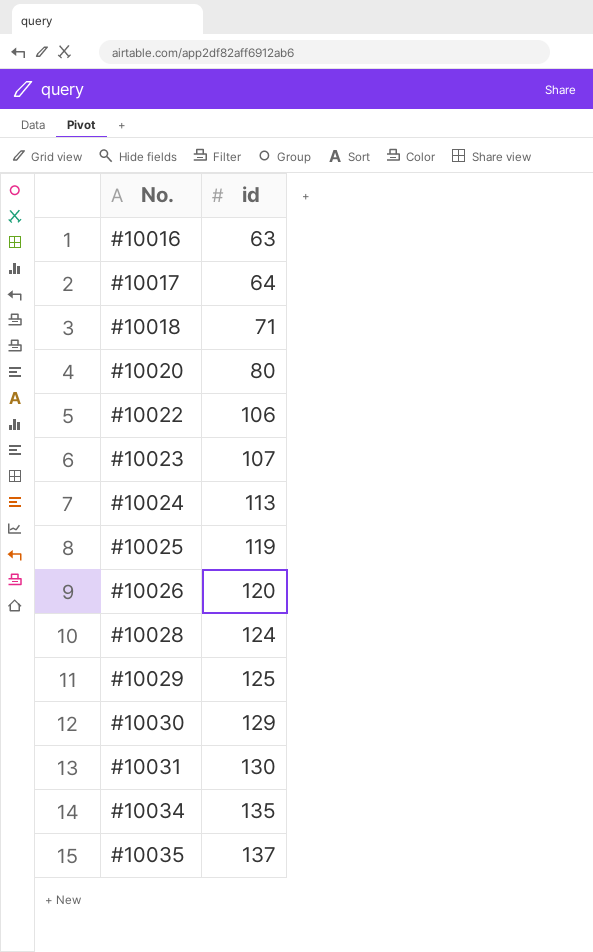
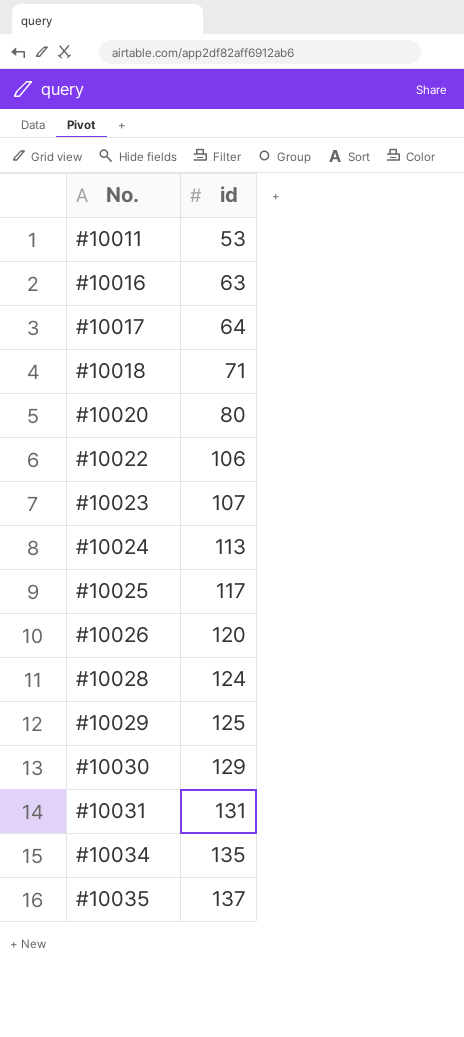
row #10011: none -> 53
#10025 | id: 119 -> 117
#10031 | id: 130 -> 131

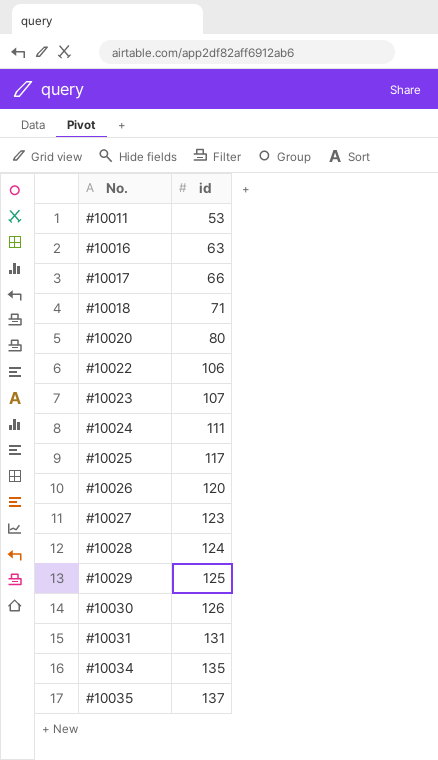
#10017 | id: 64 -> 66
#10024 | id: 113 -> 111
row #10027: none -> 123
#10030 | id: 129 -> 126

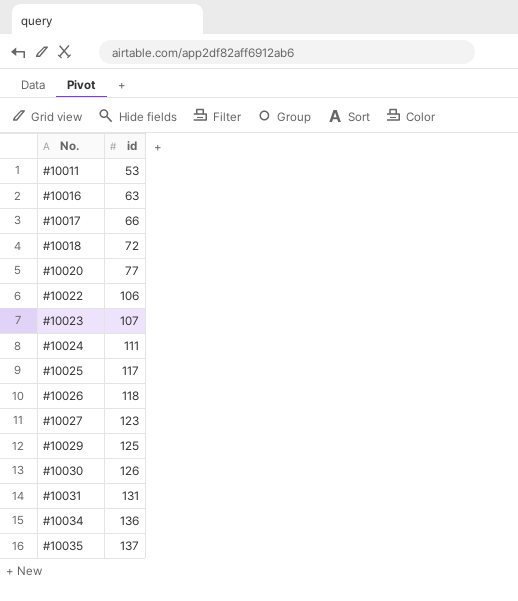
row #10028: 124 -> none
#10018 | id: 71 -> 72
#10020 | id: 80 -> 77
#10026 | id: 120 -> 118
#10034 | id: 135 -> 136

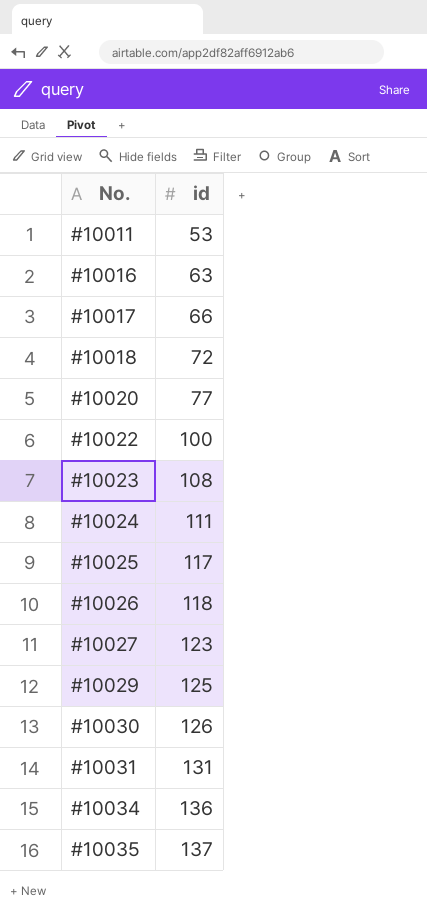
#10022 | id: 106 -> 100
#10023 | id: 107 -> 108

